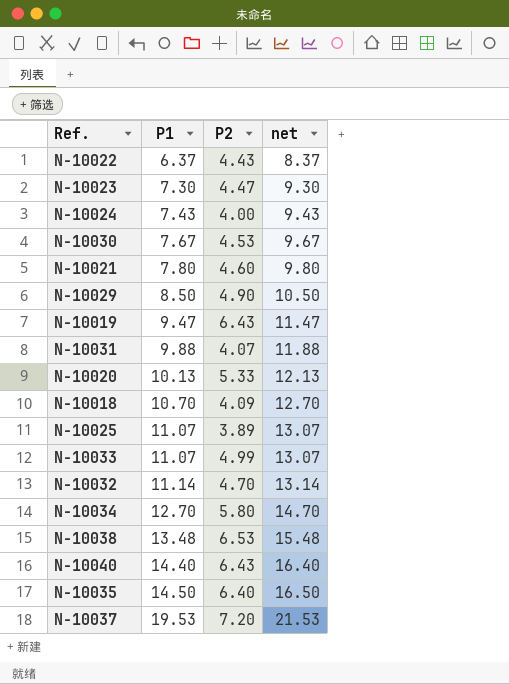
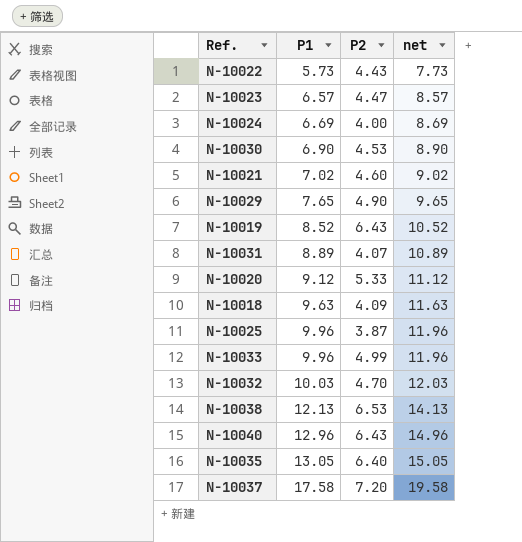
row N-10034: 12.70 | 5.80 | 14.70 -> none
N-10022 | P1: 6.37 -> 5.73
N-10022 | net: 8.37 -> 7.73
N-10023 | P1: 7.30 -> 6.57
N-10023 | net: 9.30 -> 8.57
N-10024 | P1: 7.43 -> 6.69
N-10024 | net: 9.43 -> 8.69
N-10030 | P1: 7.67 -> 6.90
N-10030 | net: 9.67 -> 8.90
N-10021 | P1: 7.80 -> 7.02
N-10021 | net: 9.80 -> 9.02
N-10029 | P1: 8.50 -> 7.65
N-10029 | net: 10.50 -> 9.65
N-10019 | P1: 9.47 -> 8.52
N-10019 | net: 11.47 -> 10.52
N-10031 | P1: 9.88 -> 8.89
N-10031 | net: 11.88 -> 10.89
N-10020 | P1: 10.13 -> 9.12
N-10020 | net: 12.13 -> 11.12
N-10018 | P1: 10.70 -> 9.63
N-10018 | net: 12.70 -> 11.63
N-10025 | P1: 11.07 -> 9.96
N-10025 | P2: 3.89 -> 3.87
N-10025 | net: 13.07 -> 11.96
N-10033 | P1: 11.07 -> 9.96
N-10033 | net: 13.07 -> 11.96
N-10032 | P1: 11.14 -> 10.03
N-10032 | net: 13.14 -> 12.03
N-10038 | P1: 13.48 -> 12.13
N-10038 | net: 15.48 -> 14.13
N-10040 | P1: 14.40 -> 12.96
N-10040 | net: 16.40 -> 14.96
N-10035 | P1: 14.50 -> 13.05
N-10035 | net: 16.50 -> 15.05
N-10037 | P1: 19.53 -> 17.58
N-10037 | net: 21.53 -> 19.58

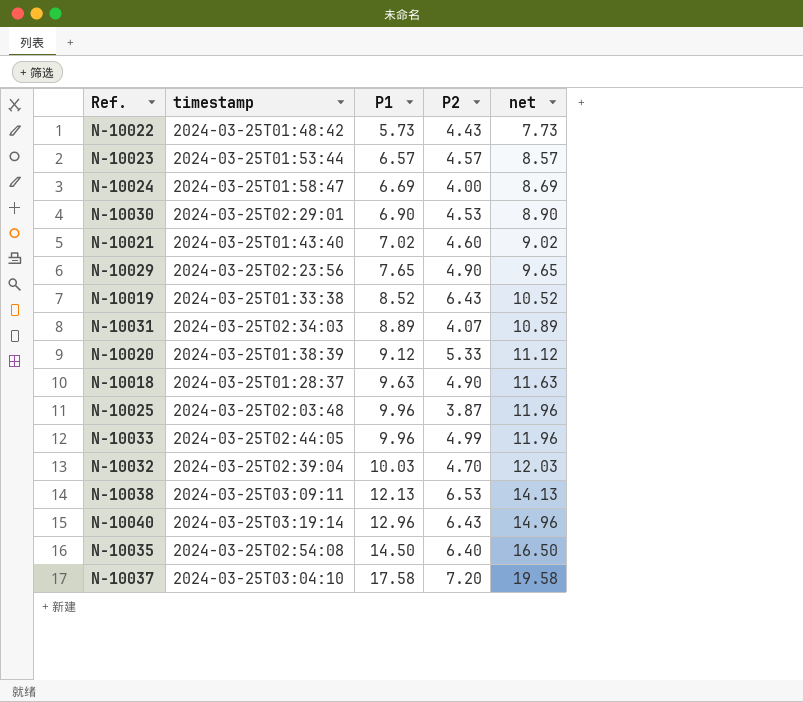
column timestamp | position: none -> 2
N-10023 | P2: 4.47 -> 4.57
N-10018 | P2: 4.09 -> 4.90
N-10035 | P1: 13.05 -> 14.50
N-10035 | net: 15.05 -> 16.50

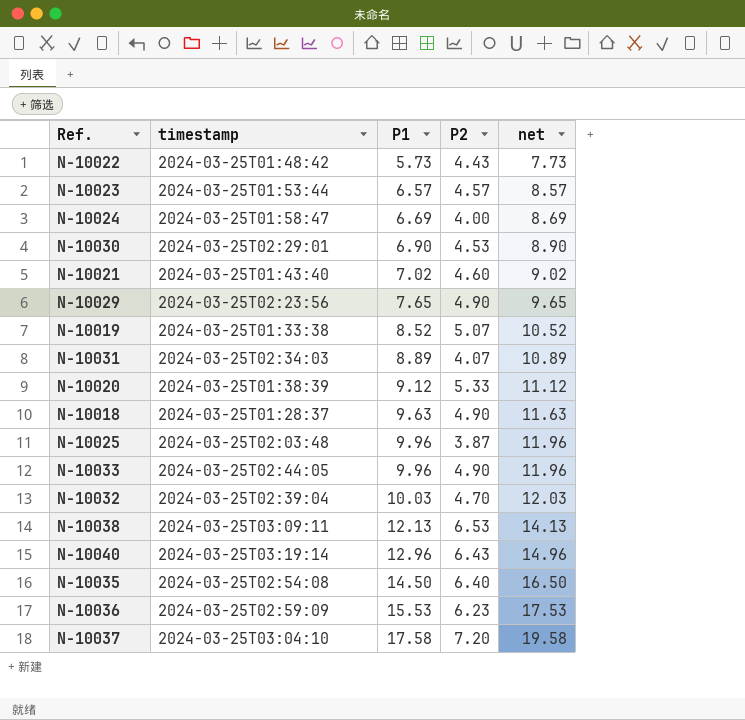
N-10019 | P2: 6.43 -> 5.07
N-10033 | P2: 4.99 -> 4.90
row N-10036: none -> 2024-03-25T02:59:09 | 15.53 | 6.23 | 17.53

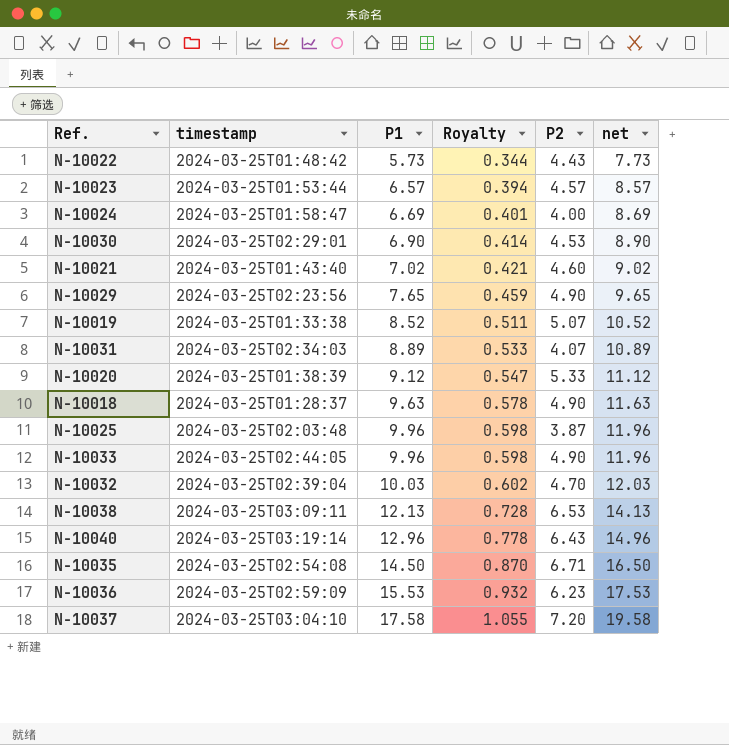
column Royalty | formula: none -> [P1] * 0.06
N-10035 | P2: 6.40 -> 6.71

